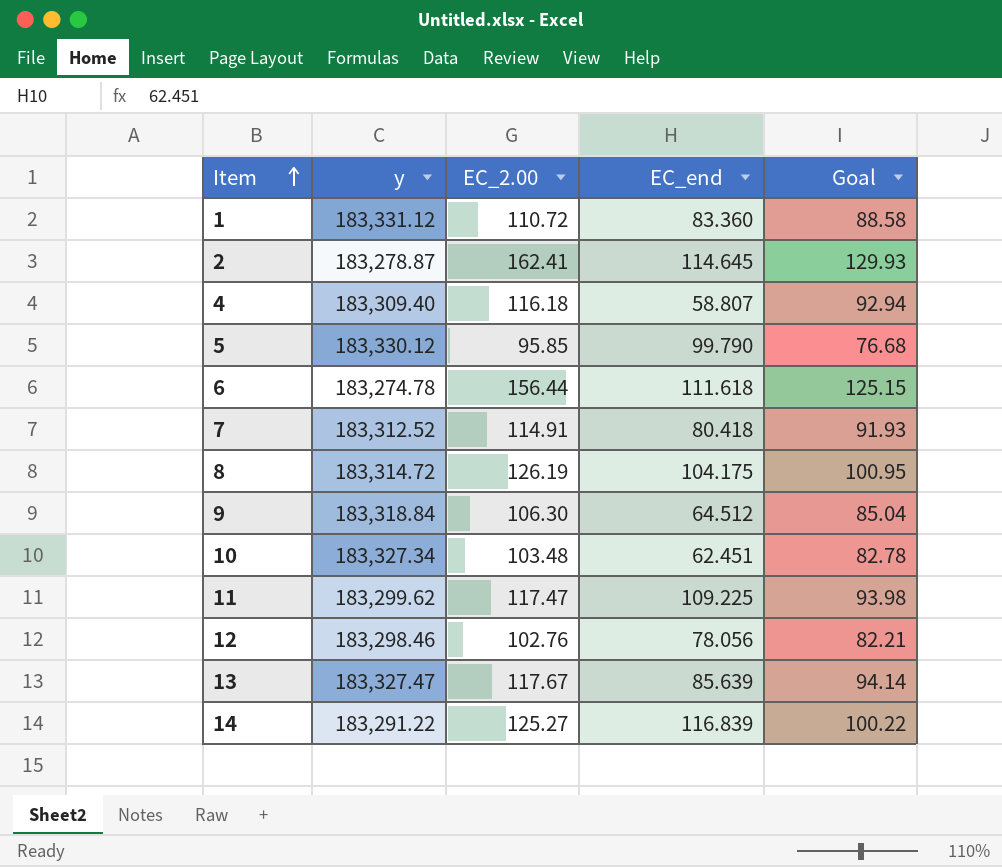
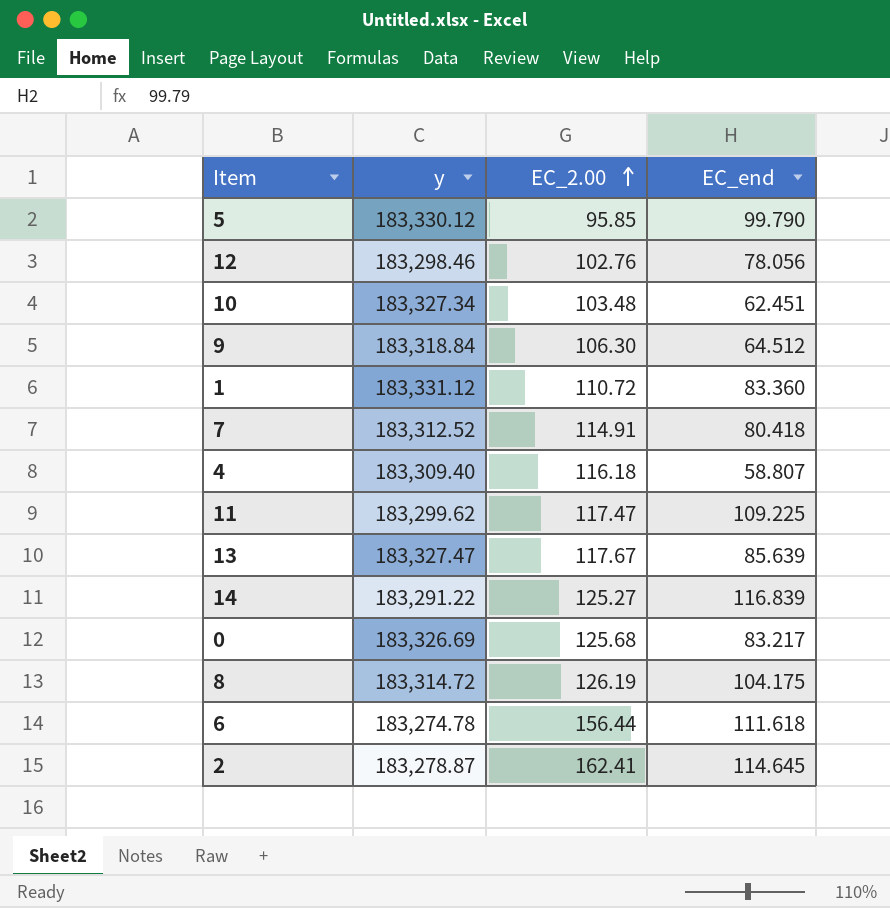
row order: Item ascending -> EC_2.00 ascending
column Goal | formula: [EC_2.00] * 0.8 -> none
row 0: none -> 183,326.69 | 125.68 | 83.217

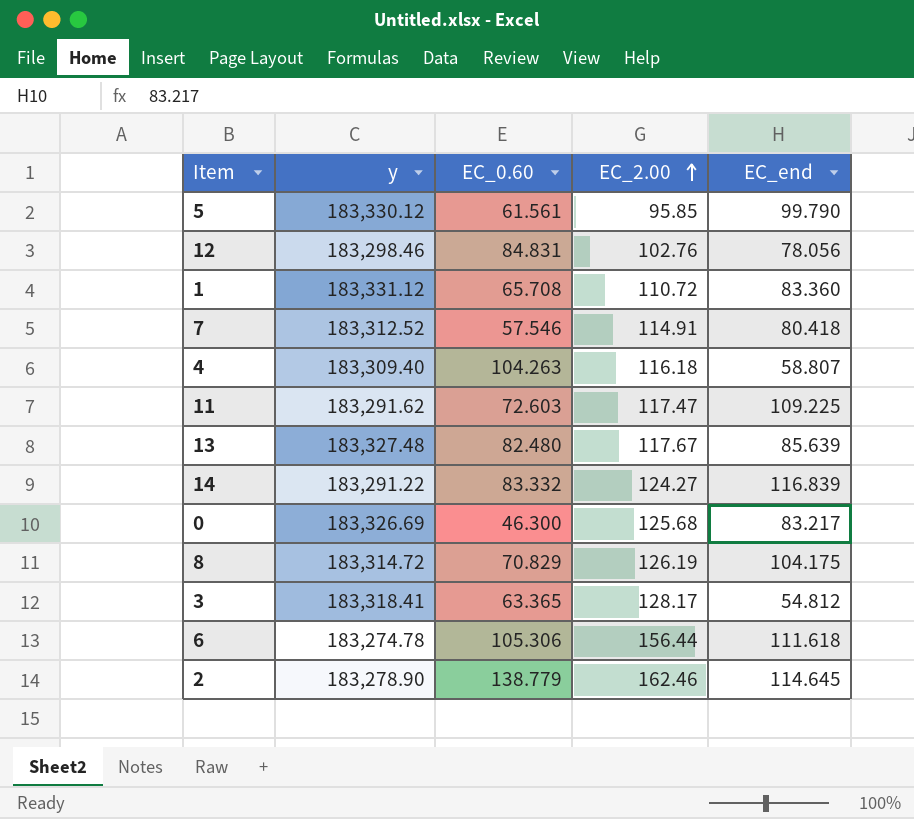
column EC_0.60 | position: none -> 3
row 10: 183,327.34 | 103.48 | 62.451 -> none
row 9: 183,318.84 | 106.30 | 64.512 -> none
11 | y: 183,299.62 -> 183,291.62
13 | y: 183,327.47 -> 183,327.48
14 | EC_2.00: 125.27 -> 124.27
row 3: none -> 183,318.41 | 63.365 | 128.17 | 54.812
2 | y: 183,278.87 -> 183,278.90
2 | EC_2.00: 162.41 -> 162.46

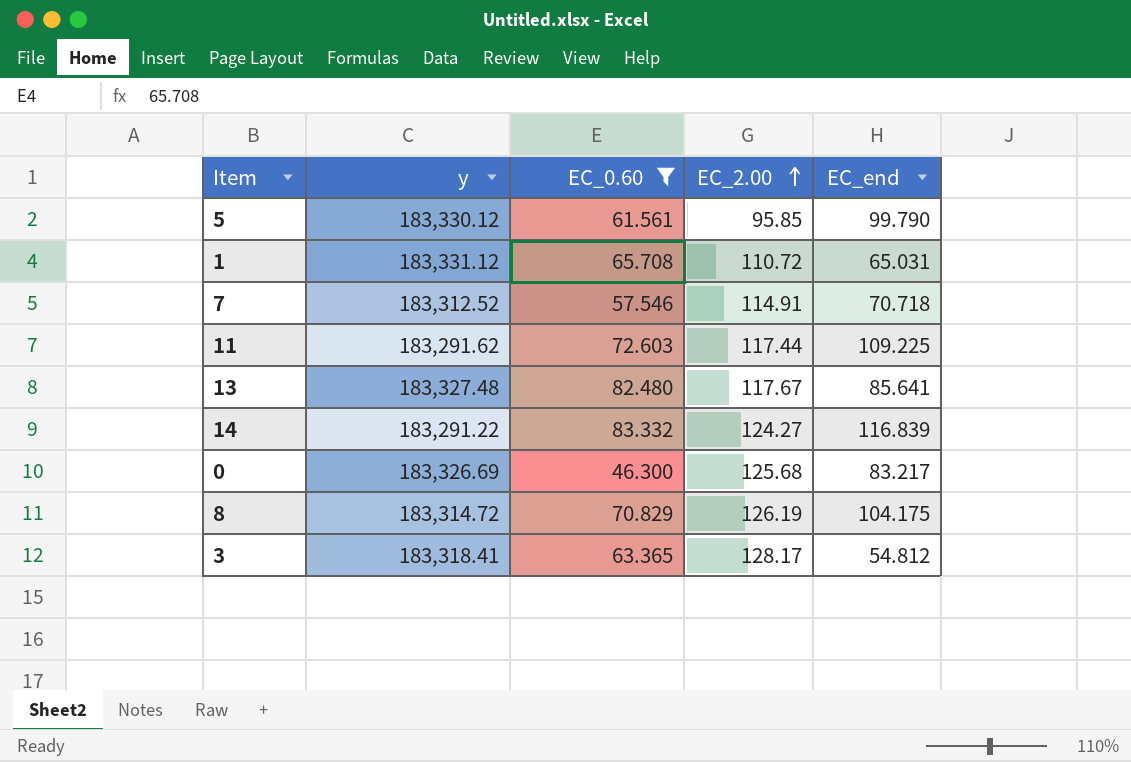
filter: none -> EC_0.60 <= 83.332
1 | EC_end: 83.360 -> 65.031
7 | EC_end: 80.418 -> 70.718
11 | EC_2.00: 117.47 -> 117.44
13 | EC_end: 85.639 -> 85.641

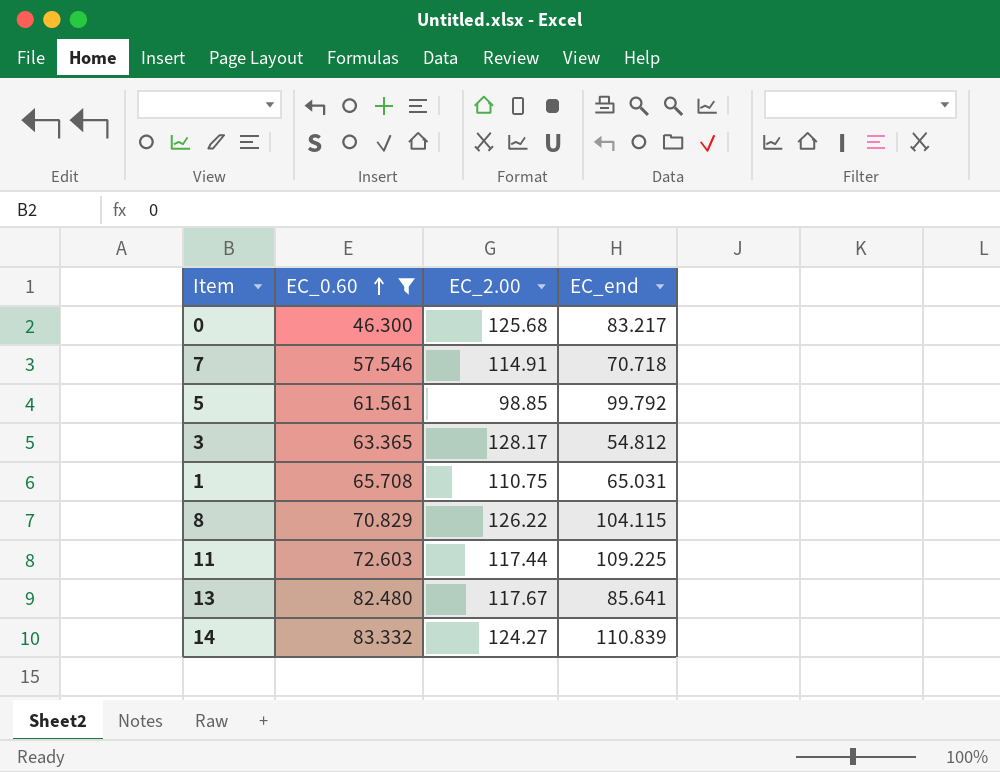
row order: EC_2.00 ascending -> EC_0.60 ascending
column y | position: 2 -> none
5 | EC_2.00: 95.85 -> 98.85
5 | EC_end: 99.790 -> 99.792
1 | EC_2.00: 110.72 -> 110.75
8 | EC_2.00: 126.19 -> 126.22
8 | EC_end: 104.175 -> 104.115
14 | EC_end: 116.839 -> 110.839

